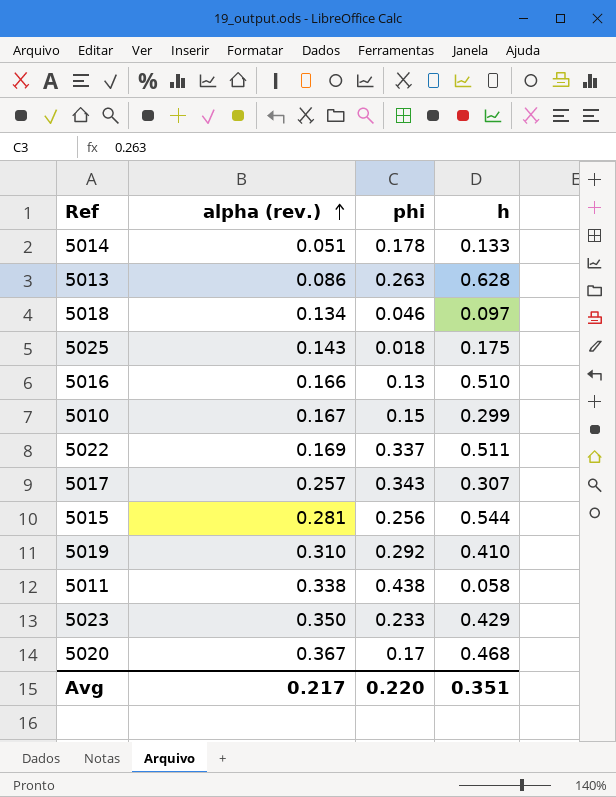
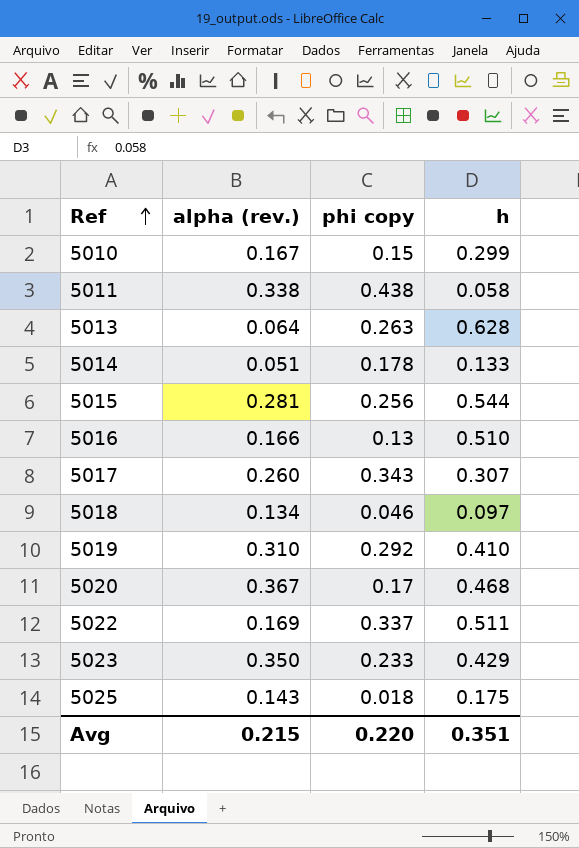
row order: alpha (rev.) ascending -> Ref ascending
column name: phi -> phi copy
5013 | alpha (rev.): 0.086 -> 0.064
5017 | alpha (rev.): 0.257 -> 0.260
Avg | alpha (rev.): 0.217 -> 0.215

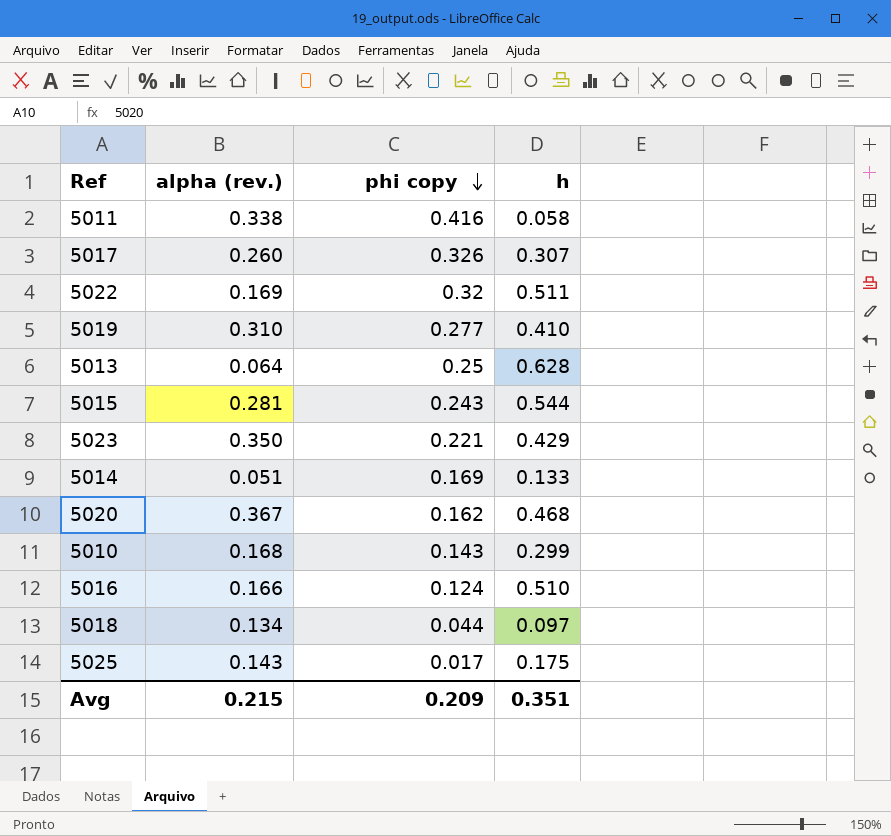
row order: Ref ascending -> phi copy descending
5011 | phi copy: 0.438 -> 0.416
5017 | phi copy: 0.343 -> 0.326
5022 | phi copy: 0.337 -> 0.32
5019 | phi copy: 0.292 -> 0.277
5013 | phi copy: 0.263 -> 0.25
5015 | phi copy: 0.256 -> 0.243
5023 | phi copy: 0.233 -> 0.221
5014 | phi copy: 0.178 -> 0.169
5020 | phi copy: 0.17 -> 0.162
5010 | alpha (rev.): 0.167 -> 0.168
5010 | phi copy: 0.15 -> 0.143
5016 | phi copy: 0.13 -> 0.124
5018 | phi copy: 0.046 -> 0.044
5025 | phi copy: 0.018 -> 0.017
Avg | phi copy: 0.220 -> 0.209

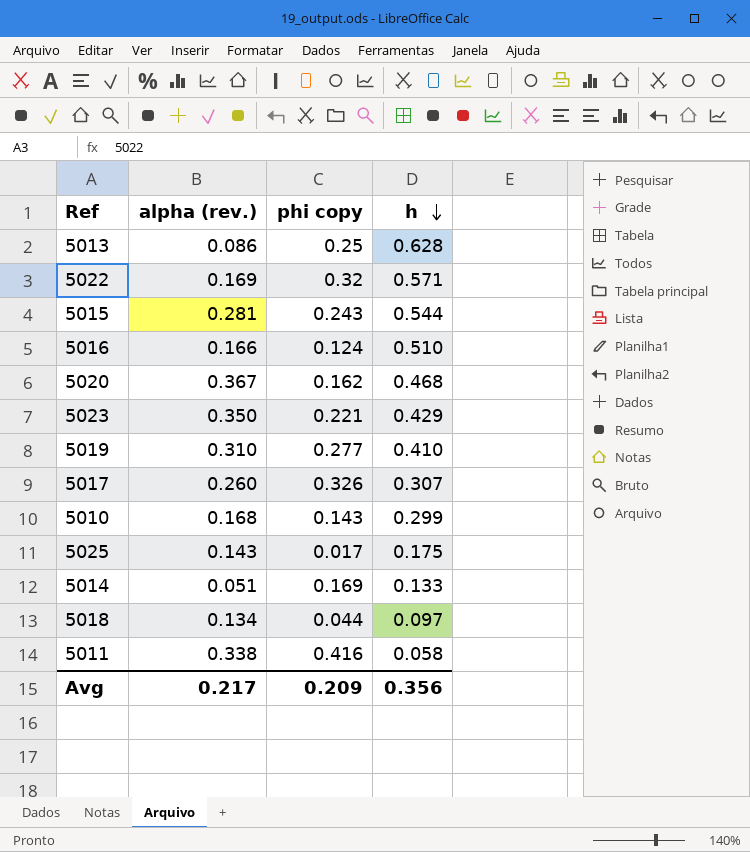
row order: phi copy descending -> h descending
5013 | alpha (rev.): 0.064 -> 0.086
5022 | h: 0.511 -> 0.571
Avg | alpha (rev.): 0.215 -> 0.217
Avg | h: 0.351 -> 0.356

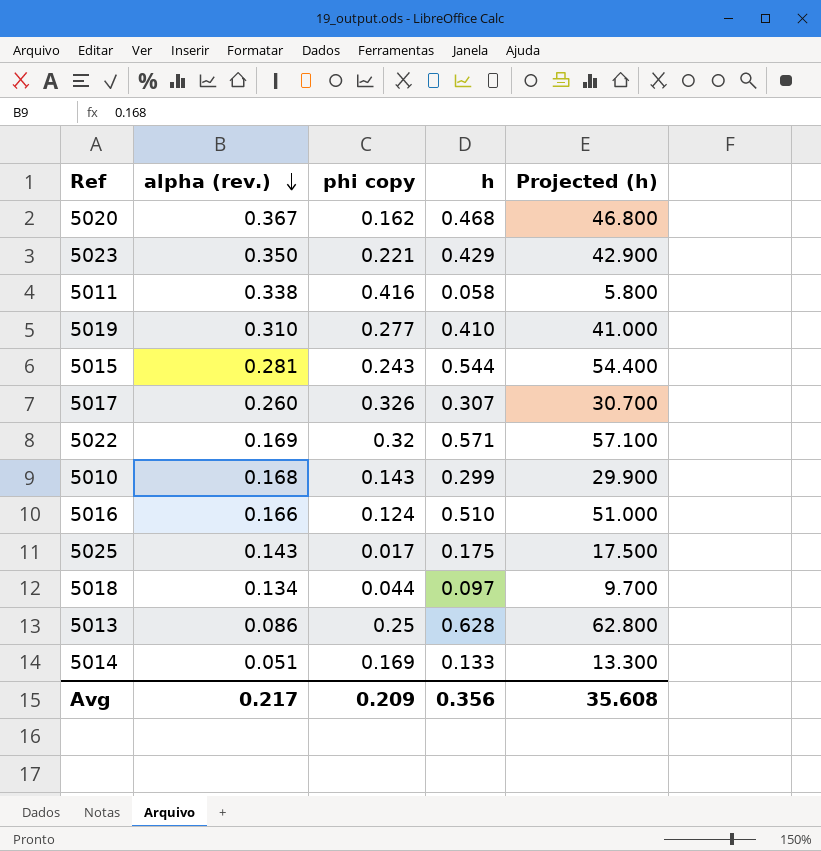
row order: h descending -> alpha (rev.) descending
column Projected (h) | formula: none -> [h] * 100

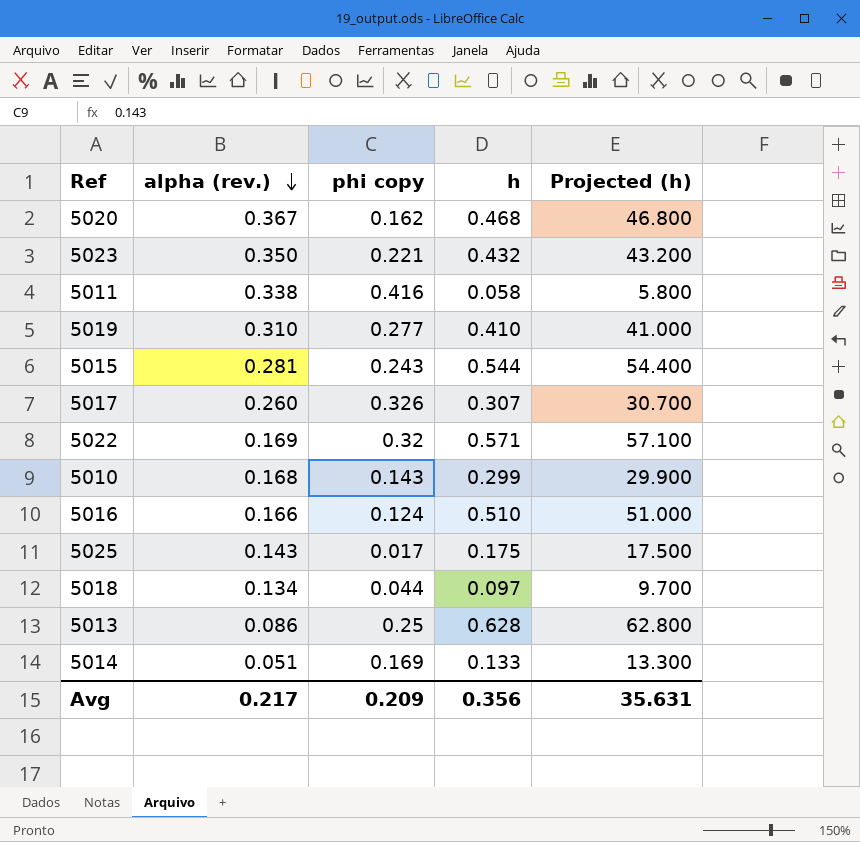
5023 | h: 0.429 -> 0.432
5023 | Projected (h): 42.900 -> 43.200
Avg | Projected (h): 35.608 -> 35.631

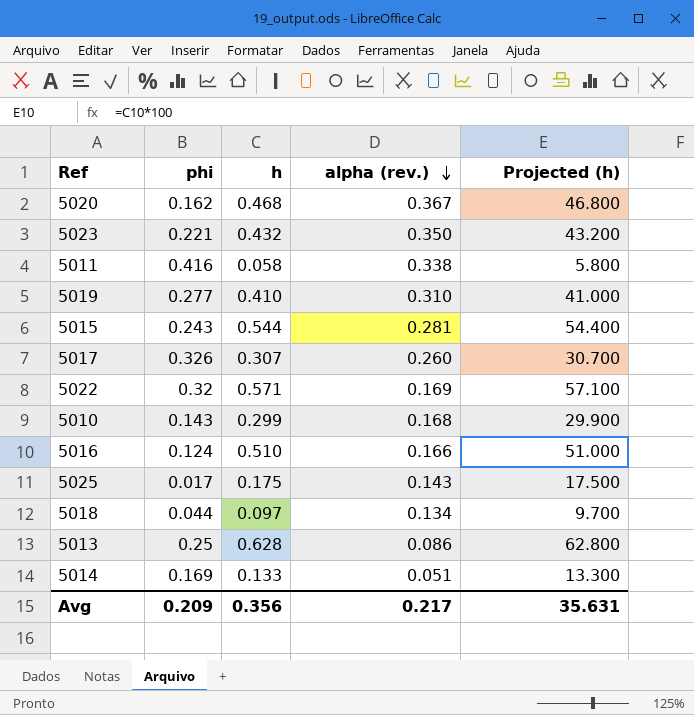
column name: phi copy -> phi
column alpha (rev.) | position: 2 -> 4

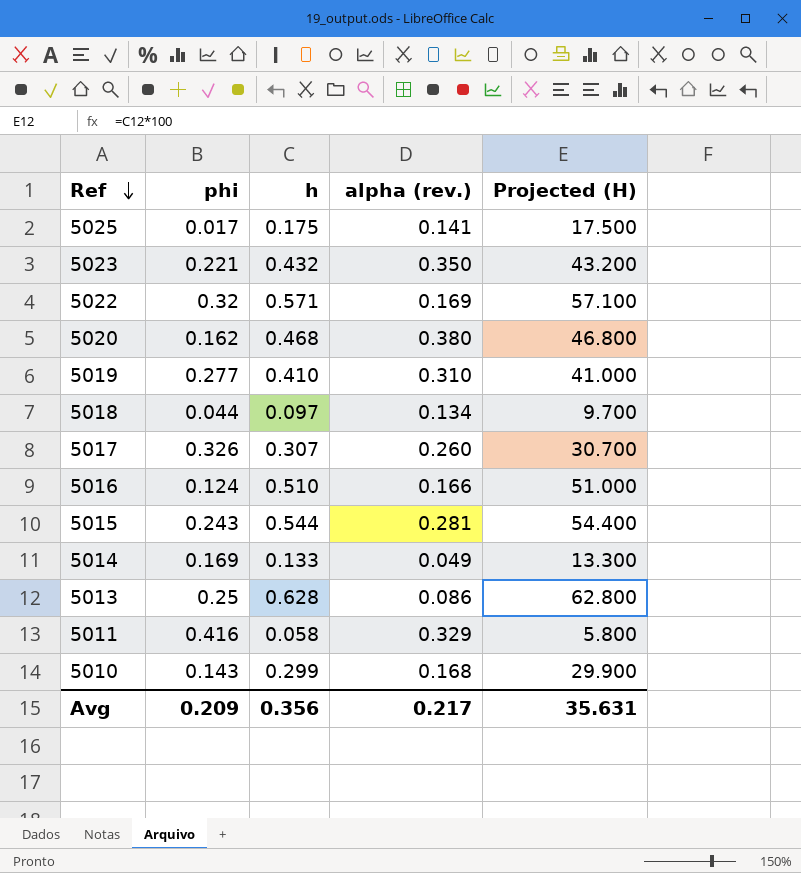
row order: alpha (rev.) descending -> Ref descending
column name: Projected (h) -> Projected (H)
5025 | alpha (rev.): 0.143 -> 0.141
5020 | alpha (rev.): 0.367 -> 0.380
5014 | alpha (rev.): 0.051 -> 0.049
5011 | alpha (rev.): 0.338 -> 0.329

